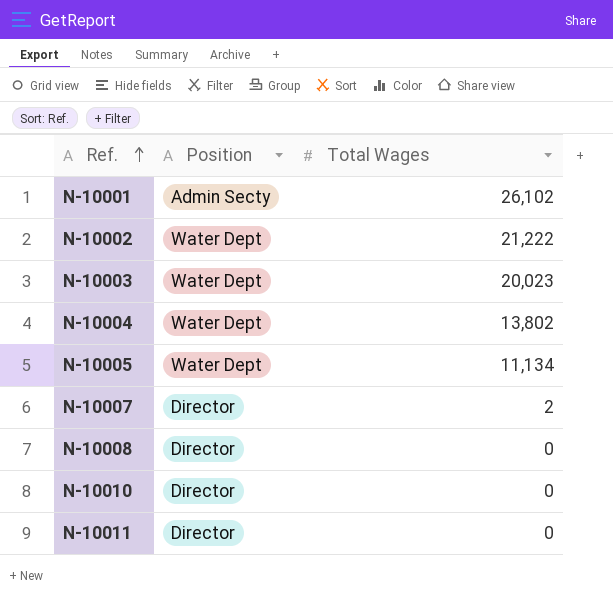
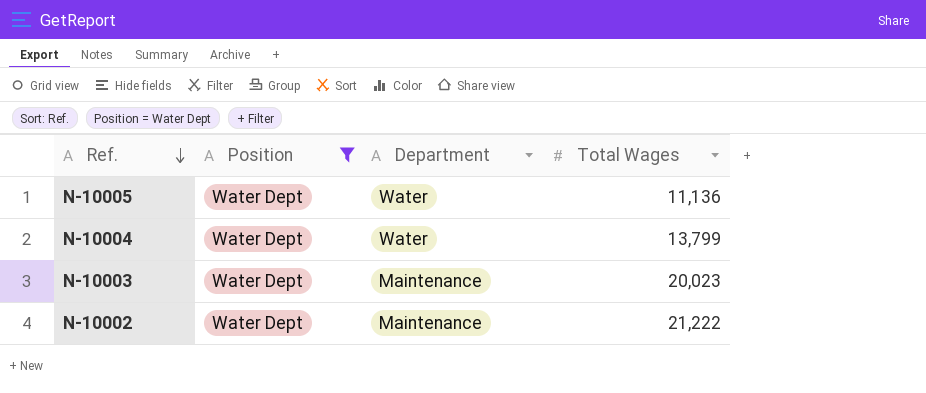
filter: none -> Position = Water Dept
row order: Ref. ascending -> Ref. descending
column Department | position: none -> 3
N-10005 | Total Wages: 11,134 -> 11,136
N-10004 | Total Wages: 13,802 -> 13,799

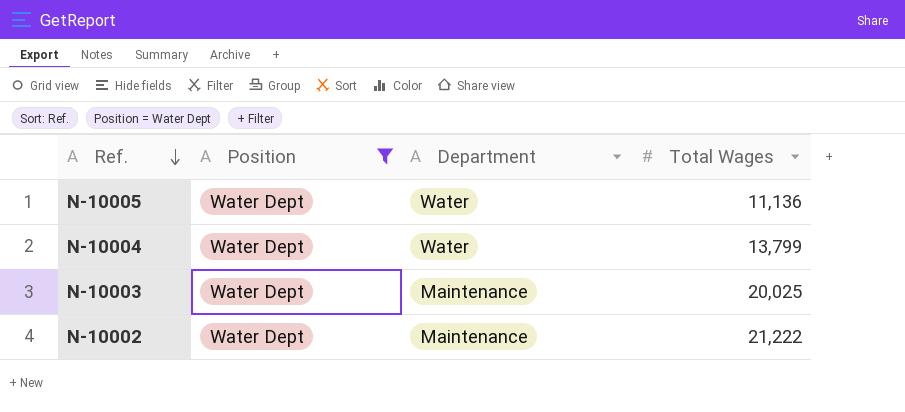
N-10003 | Total Wages: 20,023 -> 20,025

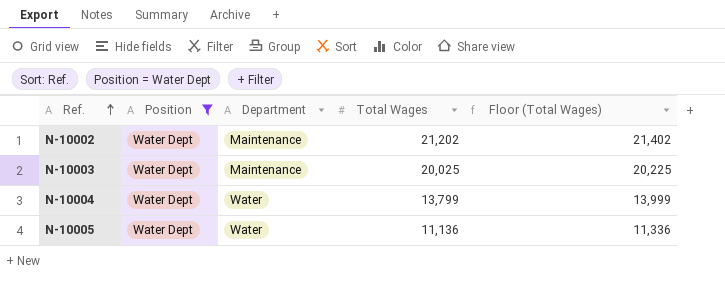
row order: Ref. descending -> Ref. ascending
column Floor (Total Wages) | formula: none -> [Total Wages] + 200
N-10002 | Total Wages: 21,222 -> 21,202

